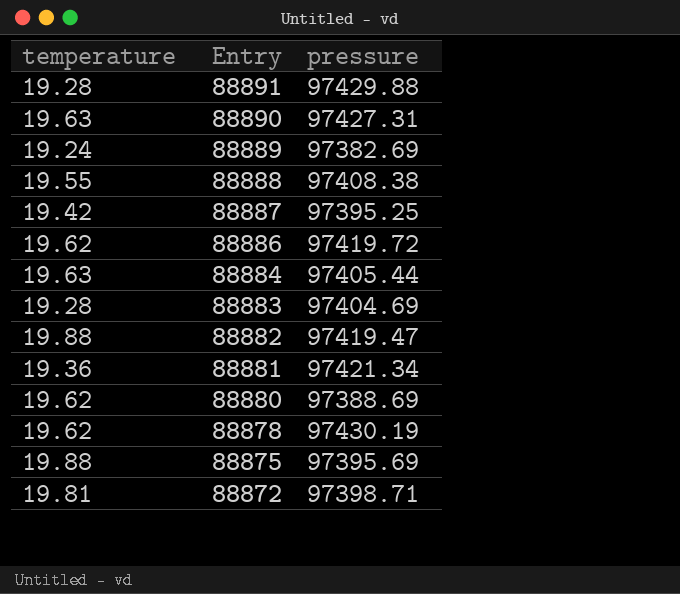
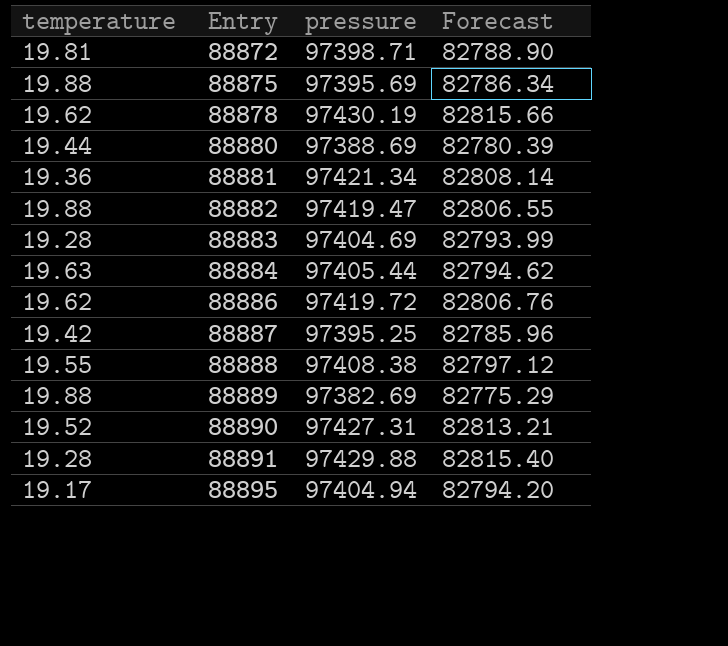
row order: Entry descending -> Entry ascending
column Forecast | formula: none -> [pressure] * 0.85
88880 | temperature: 19.62 -> 19.44
88889 | temperature: 19.24 -> 19.88
88890 | temperature: 19.63 -> 19.52
row 88895: none -> 19.17 | 97404.94 | 82794.20

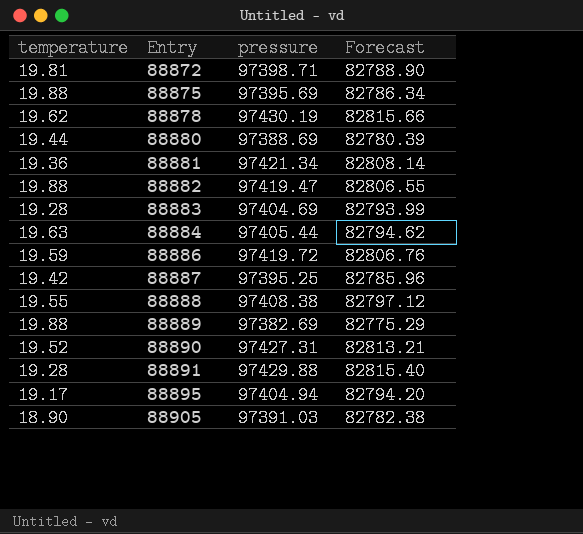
88886 | temperature: 19.62 -> 19.59
row 88905: none -> 18.90 | 97391.03 | 82782.38

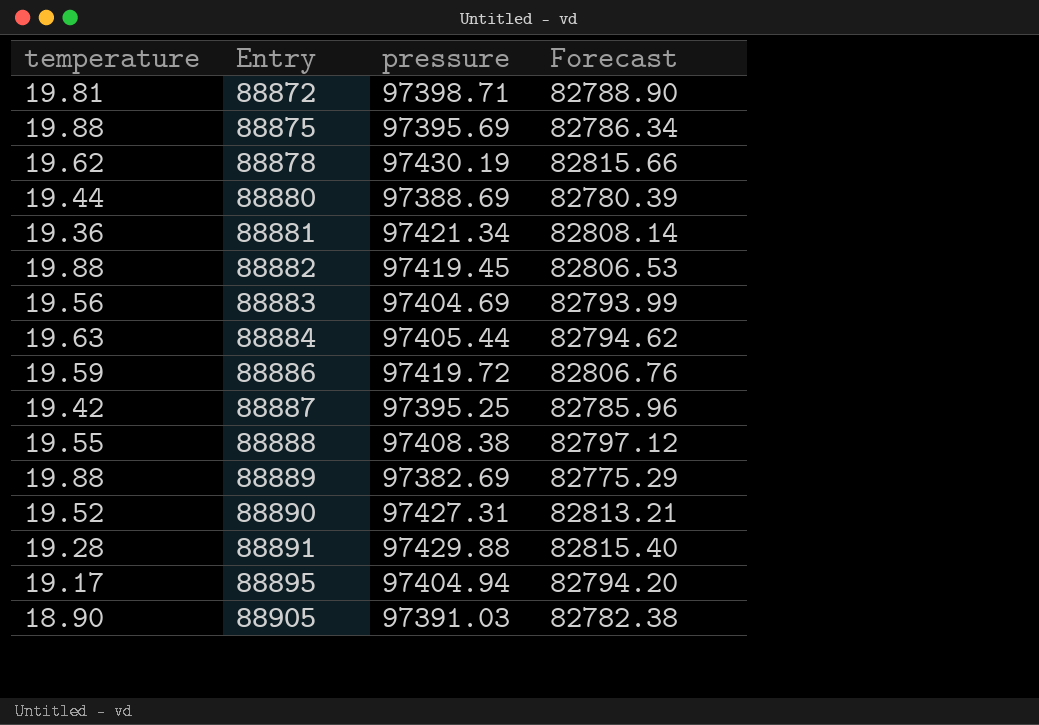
88882 | pressure: 97419.47 -> 97419.45
88882 | Forecast: 82806.55 -> 82806.53
88883 | temperature: 19.28 -> 19.56

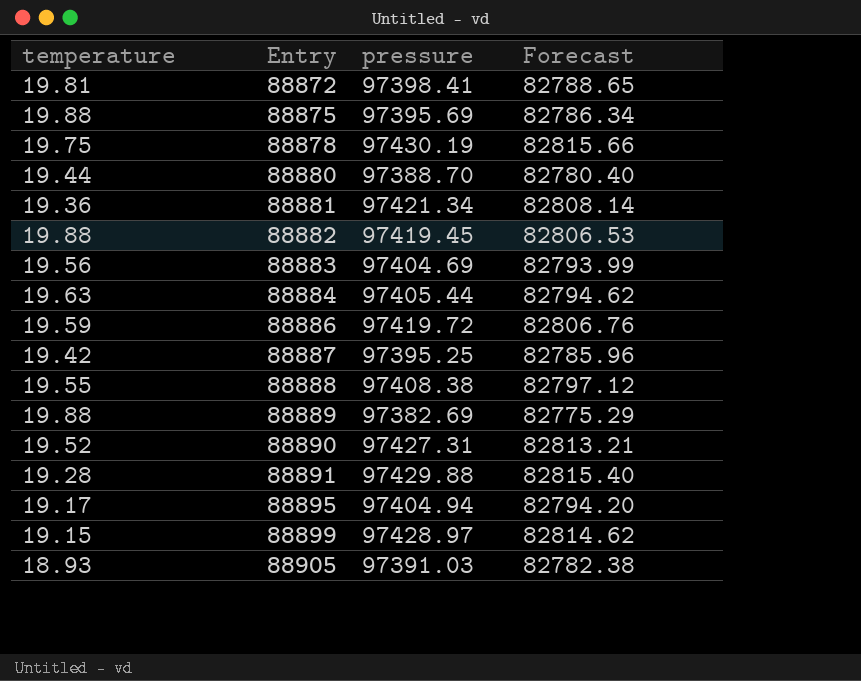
88872 | pressure: 97398.71 -> 97398.41
88872 | Forecast: 82788.90 -> 82788.65
88878 | temperature: 19.62 -> 19.75
88880 | pressure: 97388.69 -> 97388.70
88880 | Forecast: 82780.39 -> 82780.40
row 88899: none -> 19.15 | 97428.97 | 82814.62
88905 | temperature: 18.90 -> 18.93

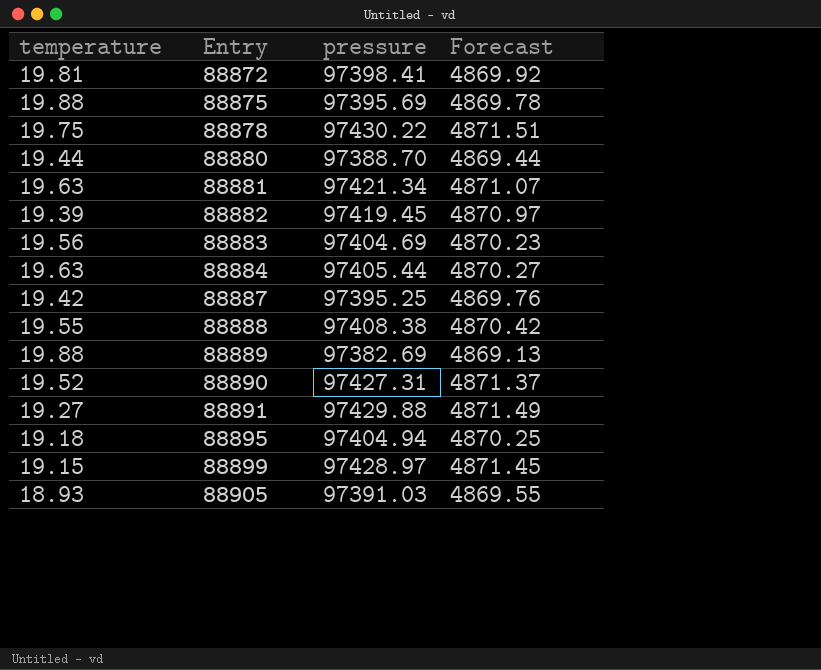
column Forecast | formula: [pressure] * 0.85 -> [pressure] * 0.05
row 88886: 19.59 | 97419.72 | 82806.76 -> none
88878 | pressure: 97430.19 -> 97430.22
88881 | temperature: 19.36 -> 19.63
88882 | temperature: 19.88 -> 19.39
88891 | temperature: 19.28 -> 19.27
88895 | temperature: 19.17 -> 19.18

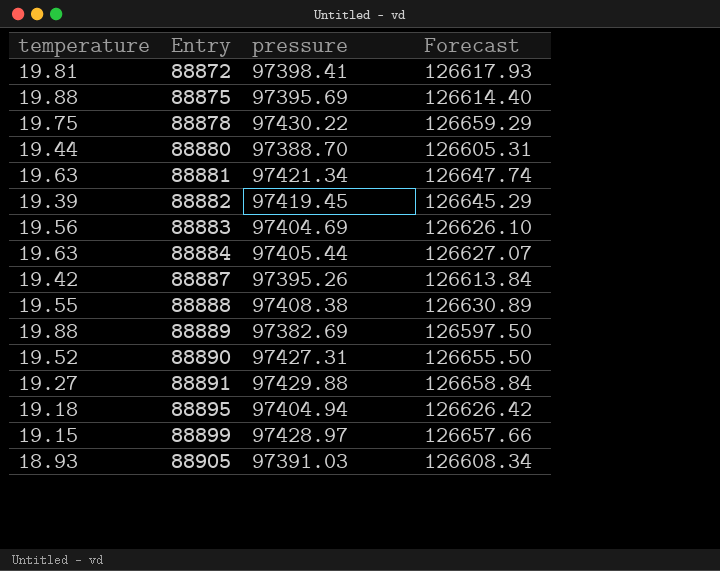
column Forecast | formula: [pressure] * 0.05 -> [pressure] * 1.3
88887 | pressure: 97395.25 -> 97395.26

